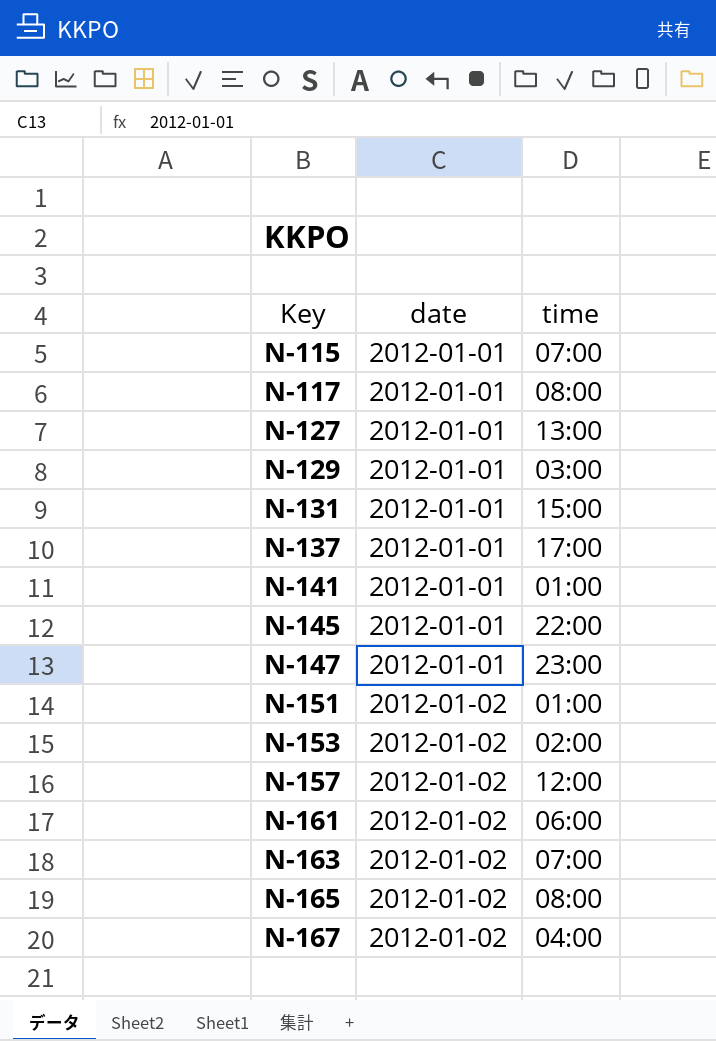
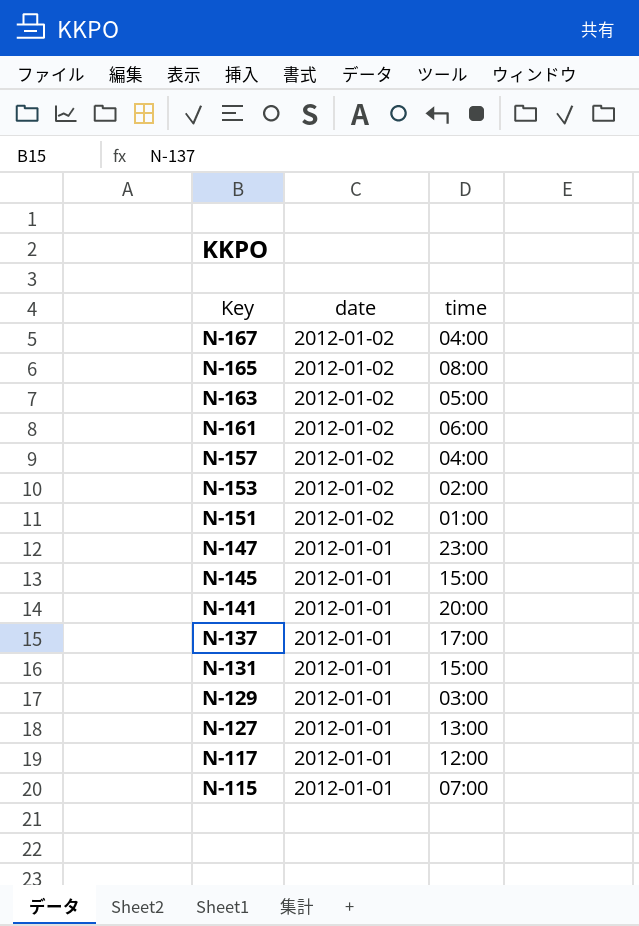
row order: Key ascending -> Key descending
N-163 | time: 07:00 -> 05:00
N-157 | time: 12:00 -> 04:00
N-145 | time: 22:00 -> 15:00
N-141 | time: 01:00 -> 20:00
N-117 | time: 08:00 -> 12:00

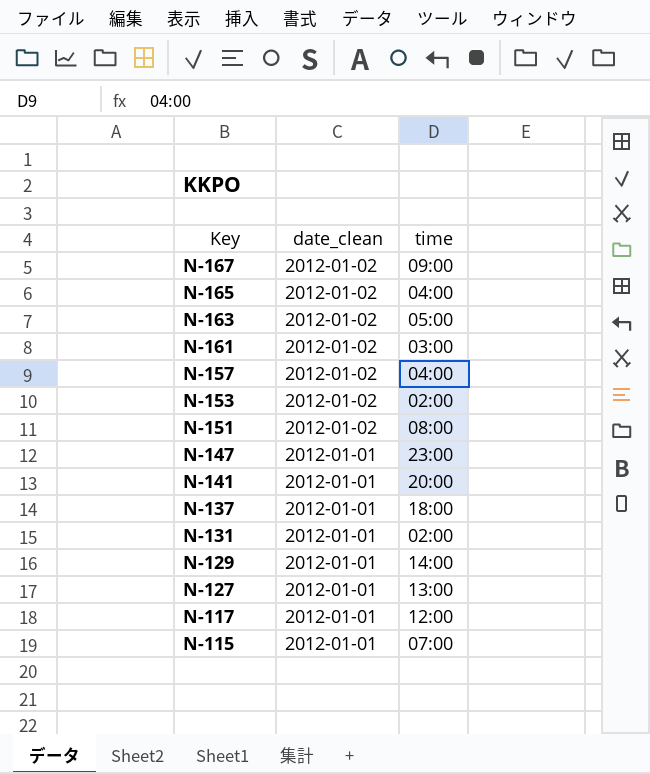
column name: date -> date_clean
row N-145: 2012-01-01 | 15:00 -> none
N-167 | time: 04:00 -> 09:00
N-165 | time: 08:00 -> 04:00
N-161 | time: 06:00 -> 03:00
N-151 | time: 01:00 -> 08:00
N-137 | time: 17:00 -> 18:00
N-131 | time: 15:00 -> 02:00
N-129 | time: 03:00 -> 14:00

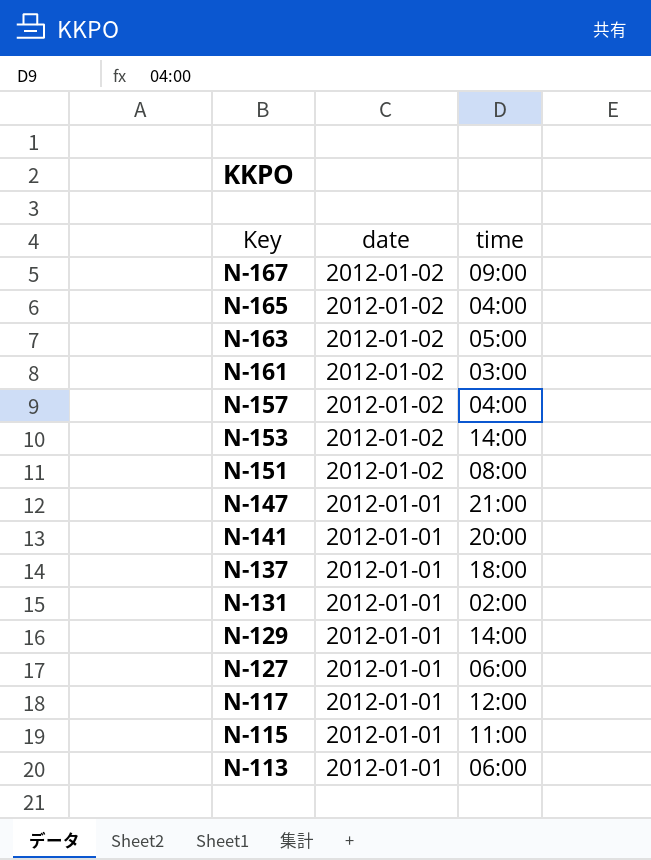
column name: date_clean -> date
N-153 | time: 02:00 -> 14:00
N-147 | time: 23:00 -> 21:00
N-127 | time: 13:00 -> 06:00
N-115 | time: 07:00 -> 11:00
row N-113: none -> 2012-01-01 | 06:00

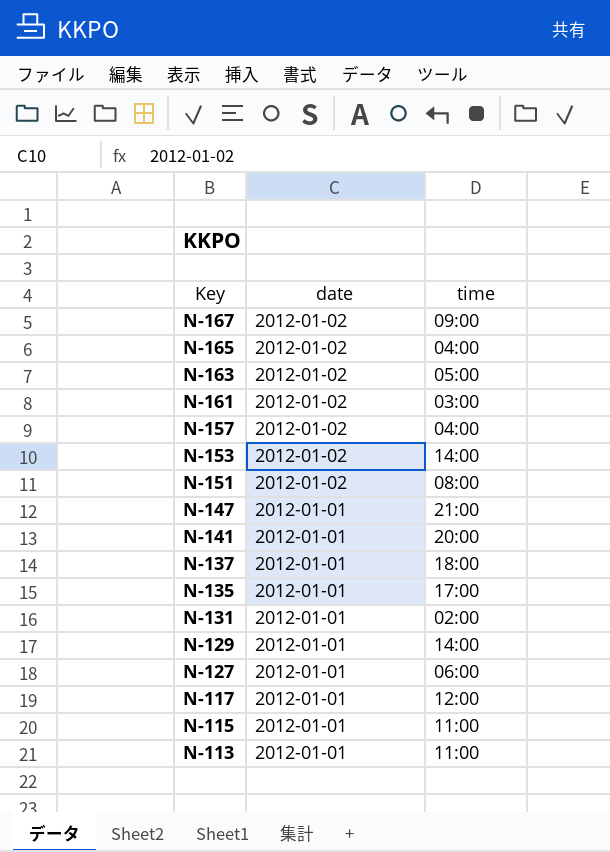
row N-135: none -> 2012-01-01 | 17:00
N-113 | time: 06:00 -> 11:00

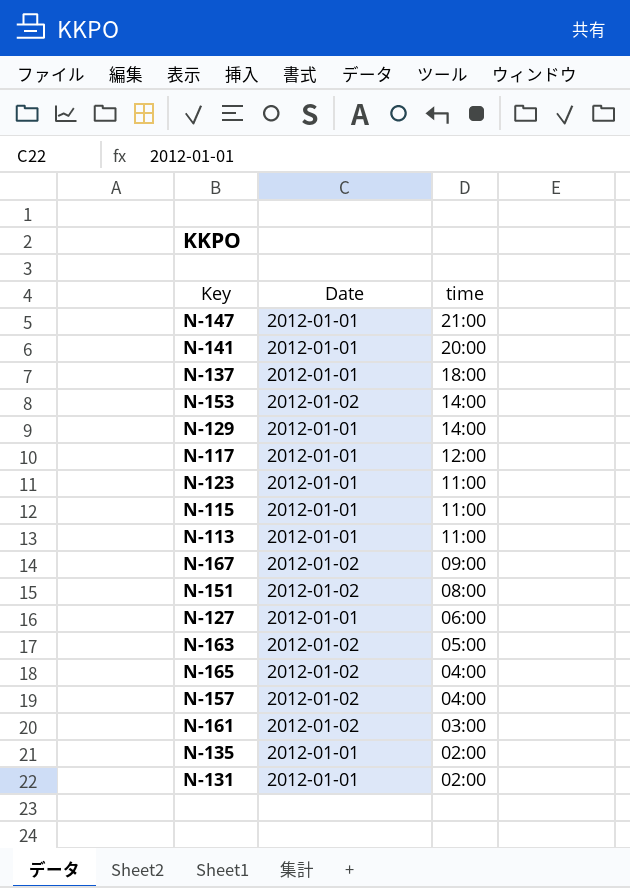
row order: Key descending -> time descending
column name: date -> Date
row N-123: none -> 2012-01-01 | 11:00
N-135 | time: 17:00 -> 02:00

